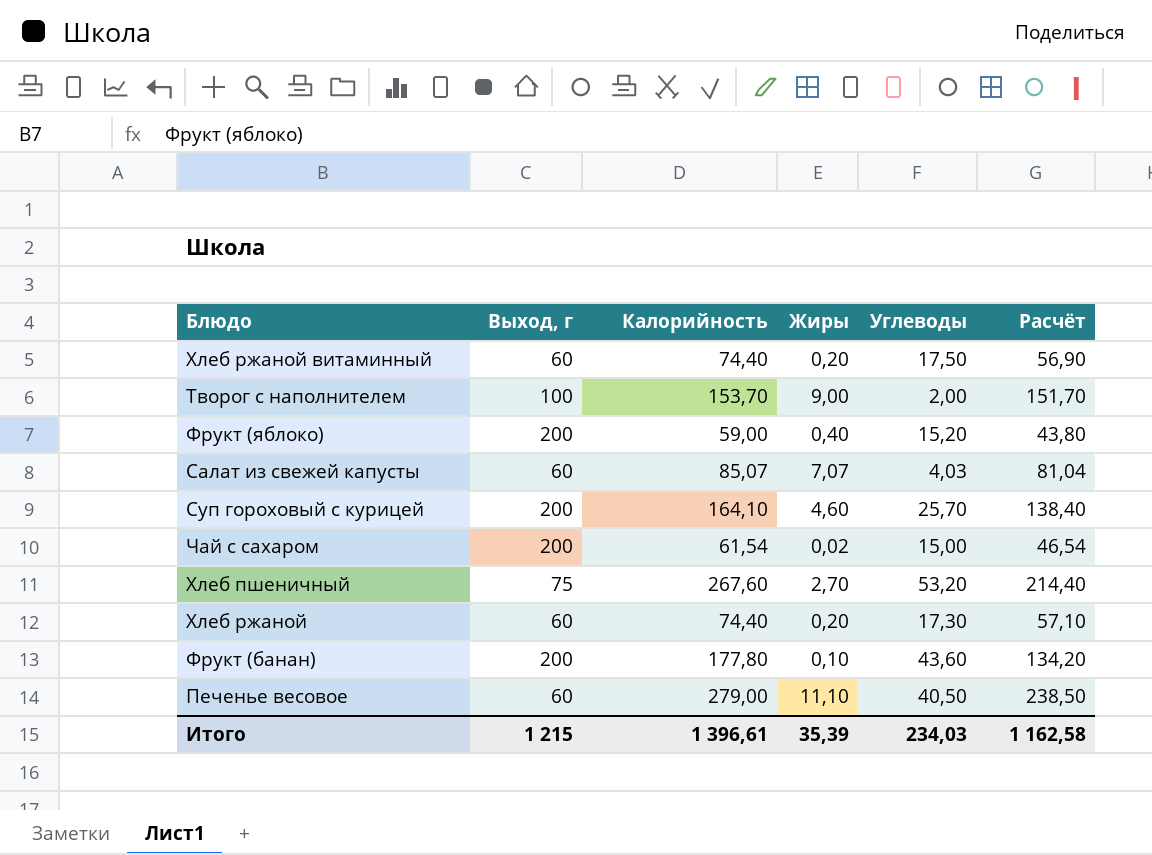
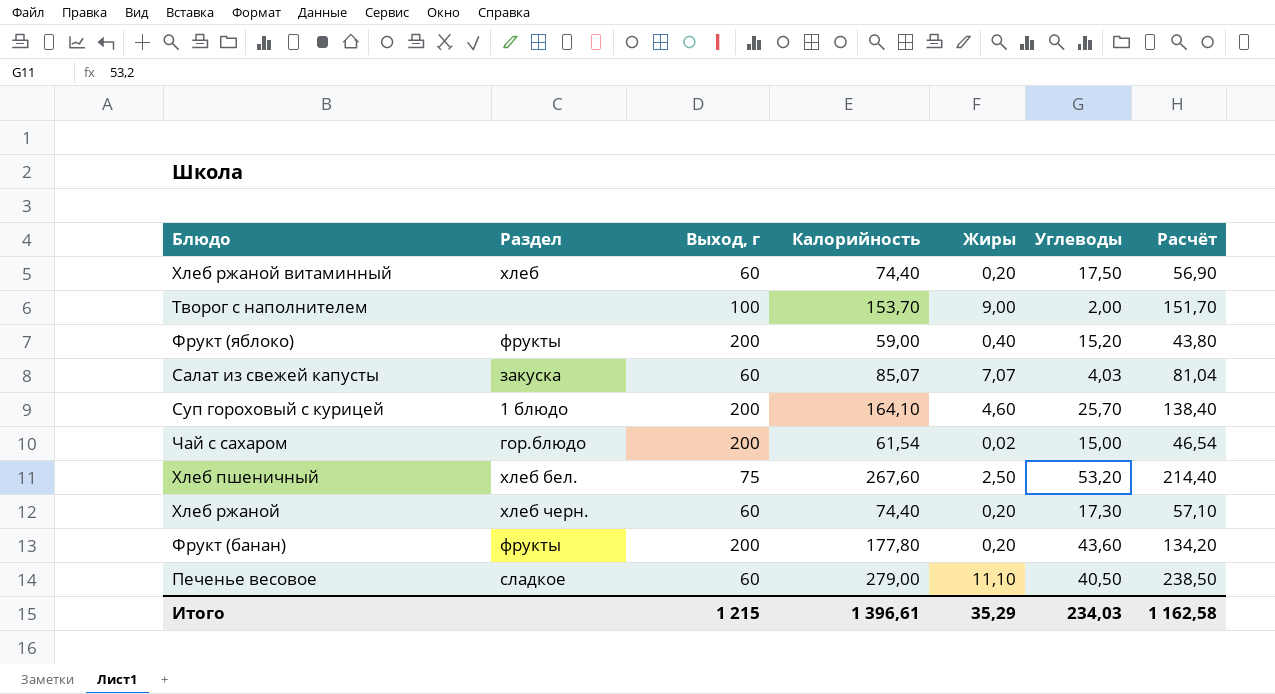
column Раздел | position: none -> 2
Хлеб пшеничный | Жиры: 2,70 -> 2,50
Фрукт (банан) | Жиры: 0,10 -> 0,20
Итого | Жиры: 35,39 -> 35,29

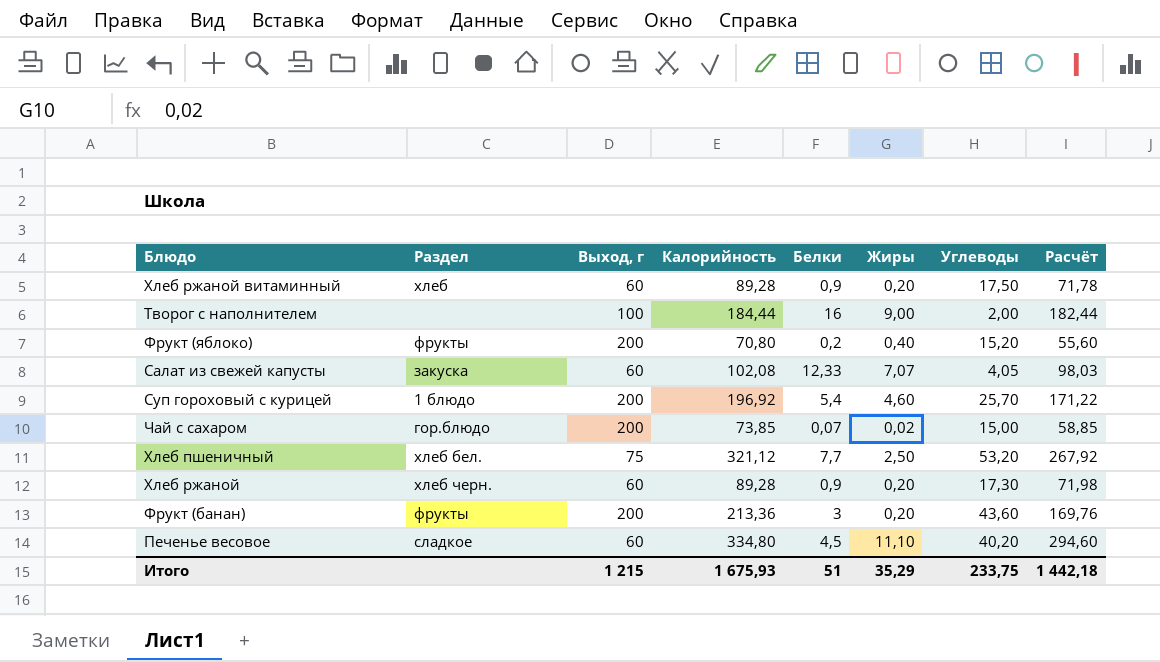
column Белки | position: none -> 5
Хлеб ржаной витаминный | Калорийность: 74,40 -> 89,28
Хлеб ржаной витаминный | Расчёт: 56,90 -> 71,78
Творог с наполнителем | Калорийность: 153,70 -> 184,44
Творог с наполнителем | Расчёт: 151,70 -> 182,44
Фрукт (яблоко) | Калорийность: 59,00 -> 70,80
Фрукт (яблоко) | Расчёт: 43,80 -> 55,60
Салат из свежей капусты | Калорийность: 85,07 -> 102,08
Салат из свежей капусты | Углеводы: 4,03 -> 4,05
Салат из свежей капусты | Расчёт: 81,04 -> 98,03
Суп гороховый с курицей | Калорийность: 164,10 -> 196,92
Суп гороховый с курицей | Расчёт: 138,40 -> 171,22
Чай с сахаром | Калорийность: 61,54 -> 73,85
Чай с сахаром | Расчёт: 46,54 -> 58,85
Хлеб пшеничный | Калорийность: 267,60 -> 321,12
Хлеб пшеничный | Расчёт: 214,40 -> 267,92
Хлеб ржаной | Калорийность: 74,40 -> 89,28
Хлеб ржаной | Расчёт: 57,10 -> 71,98
Фрукт (банан) | Калорийность: 177,80 -> 213,36
Фрукт (банан) | Расчёт: 134,20 -> 169,76
Печенье весовое | Калорийность: 279,00 -> 334,80
Печенье весовое | Углеводы: 40,50 -> 40,20
Печенье весовое | Расчёт: 238,50 -> 294,60
Итого | Калорийность: 1 396,61 -> 1 675,93
Итого | Углеводы: 234,03 -> 233,75
Итого | Расчёт: 1 162,58 -> 1 442,18

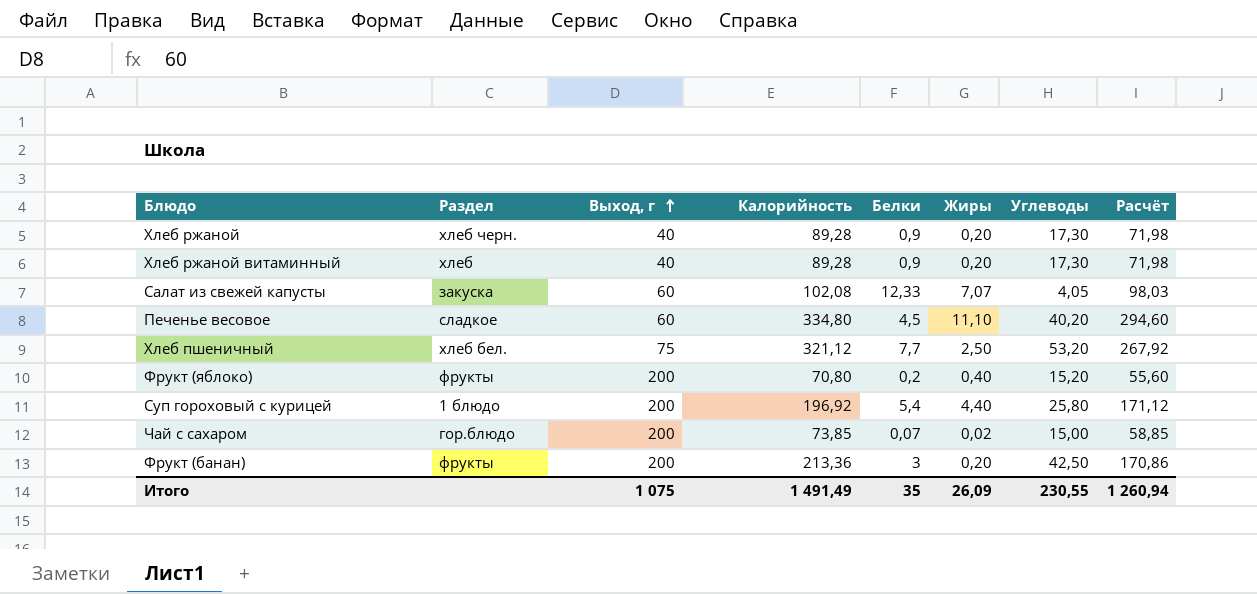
row order: none -> Выход, г ascending
row Творог с наполнителем: none | 100 | 184,44 | 16 | 9,00 | 2,00 | 182,44 -> none
Хлеб ржаной | Выход, г: 60 -> 40
Хлеб ржаной витаминный | Выход, г: 60 -> 40
Хлеб ржаной витаминный | Углеводы: 17,50 -> 17,30
Хлеб ржаной витаминный | Расчёт: 71,78 -> 71,98
Суп гороховый с курицей | Жиры: 4,60 -> 4,40
Суп гороховый с курицей | Углеводы: 25,70 -> 25,80
Суп гороховый с курицей | Расчёт: 171,22 -> 171,12
Фрукт (банан) | Углеводы: 43,60 -> 42,50
Фрукт (банан) | Расчёт: 169,76 -> 170,86
Итого | Выход, г: 1 215 -> 1 075
Итого | Калорийность: 1 675,93 -> 1 491,49
Итого | Белки: 51 -> 35
Итого | Жиры: 35,29 -> 26,09
Итого | Углеводы: 233,75 -> 230,55
Итого | Расчёт: 1 442,18 -> 1 260,94

